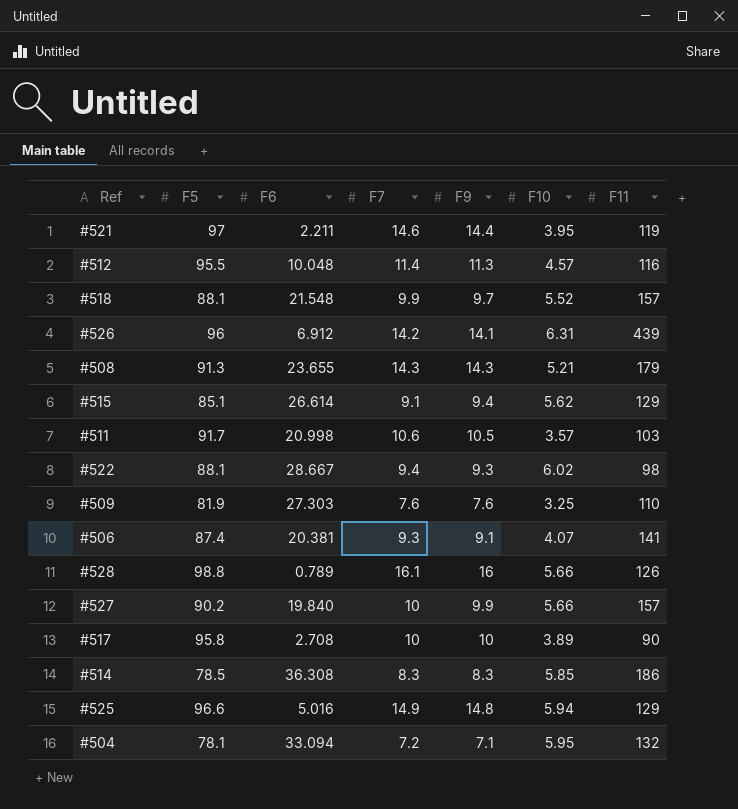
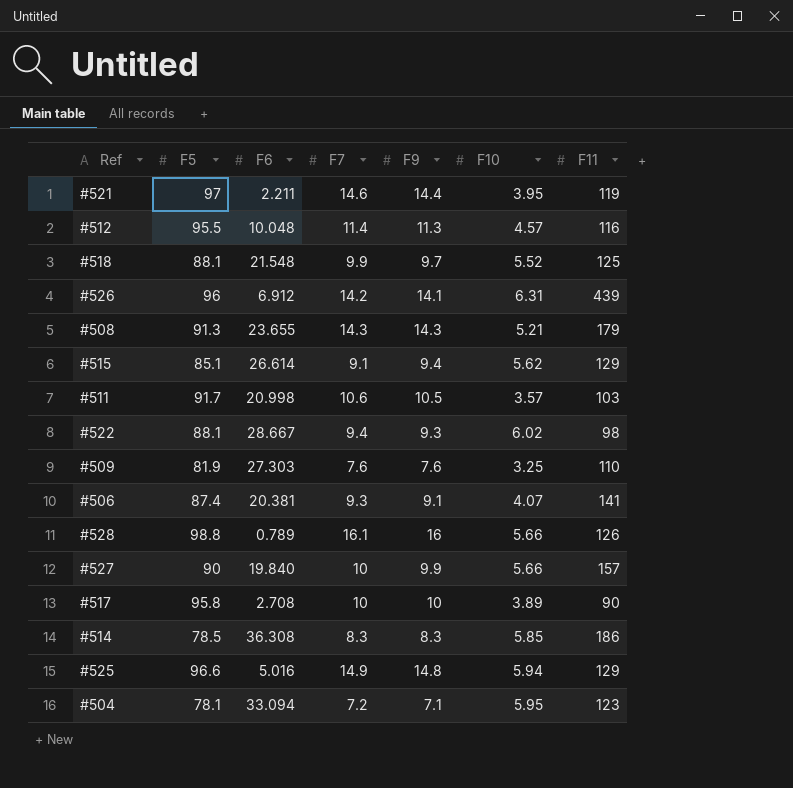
#518 | F11: 157 -> 125
#527 | F5: 90.2 -> 90
#504 | F11: 132 -> 123

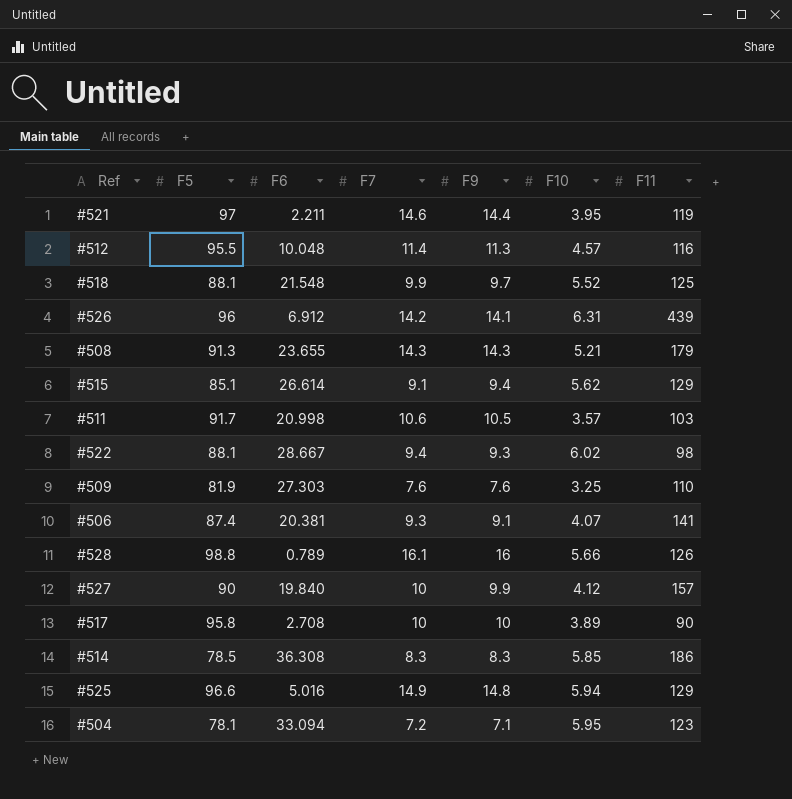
#527 | F10: 5.66 -> 4.12

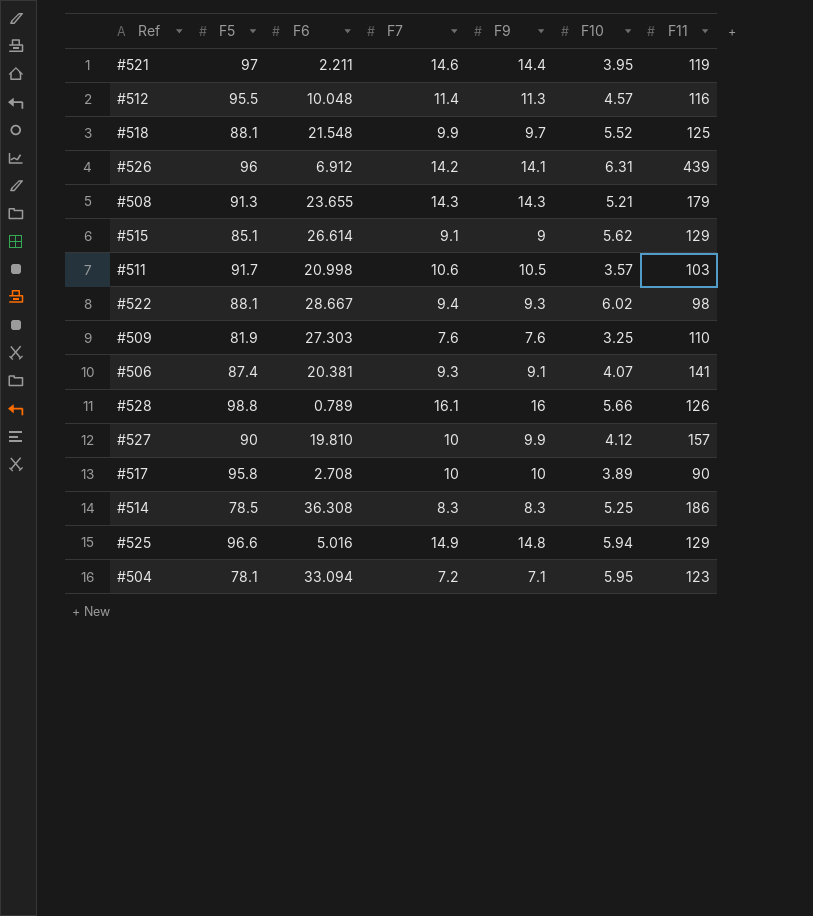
#515 | F9: 9.4 -> 9
#527 | F6: 19.840 -> 19.810
#514 | F10: 5.85 -> 5.25

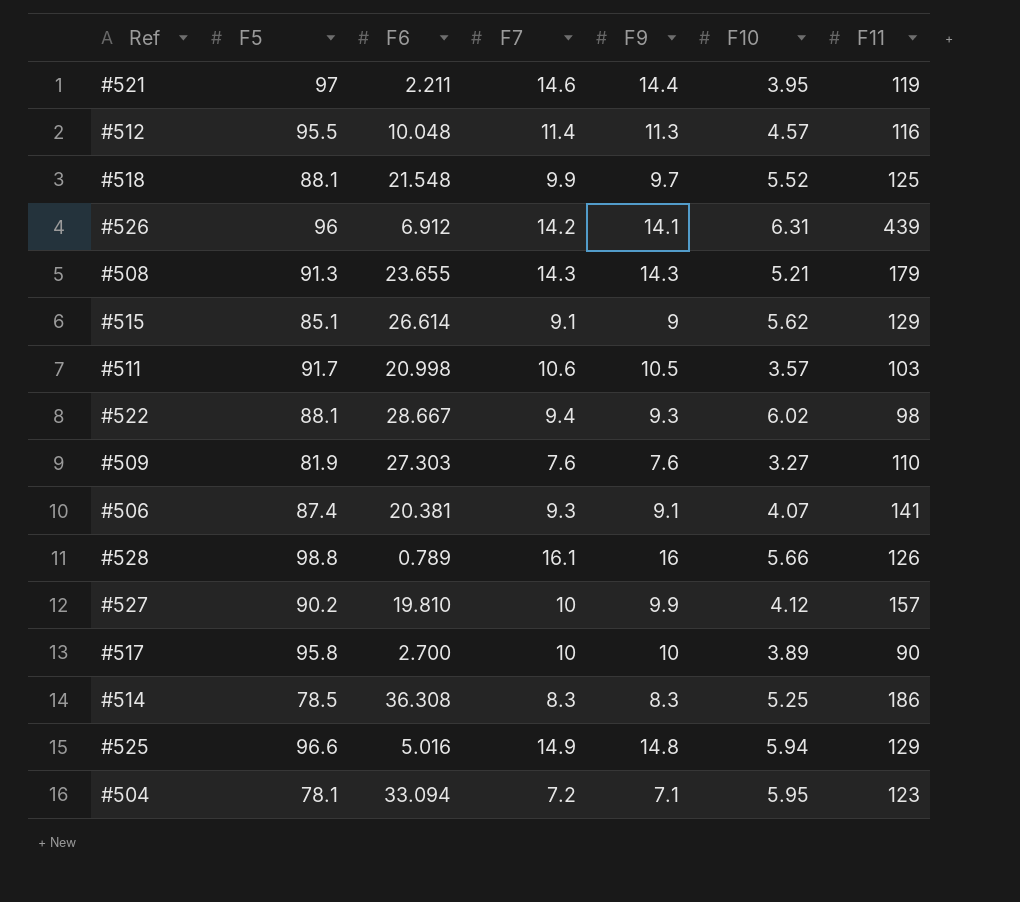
#509 | F10: 3.25 -> 3.27
#527 | F5: 90 -> 90.2
#517 | F6: 2.708 -> 2.700

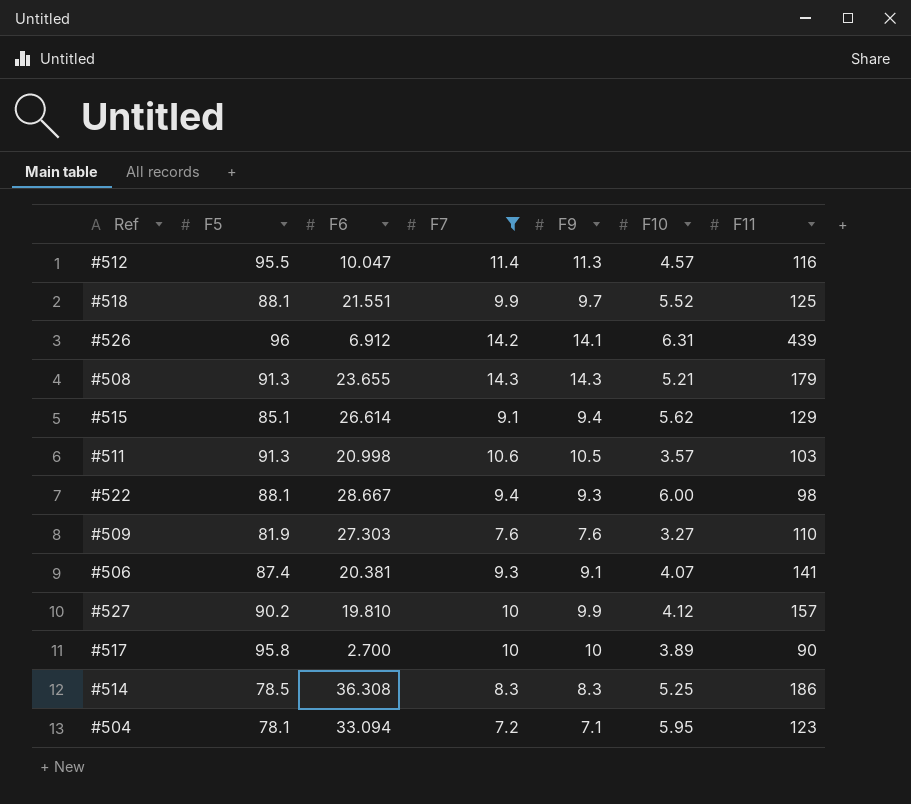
filter: none -> F7 <= 14.3
#512 | F6: 10.048 -> 10.047
#518 | F6: 21.548 -> 21.551
#515 | F9: 9 -> 9.4
#511 | F5: 91.7 -> 91.3
#522 | F10: 6.02 -> 6.00

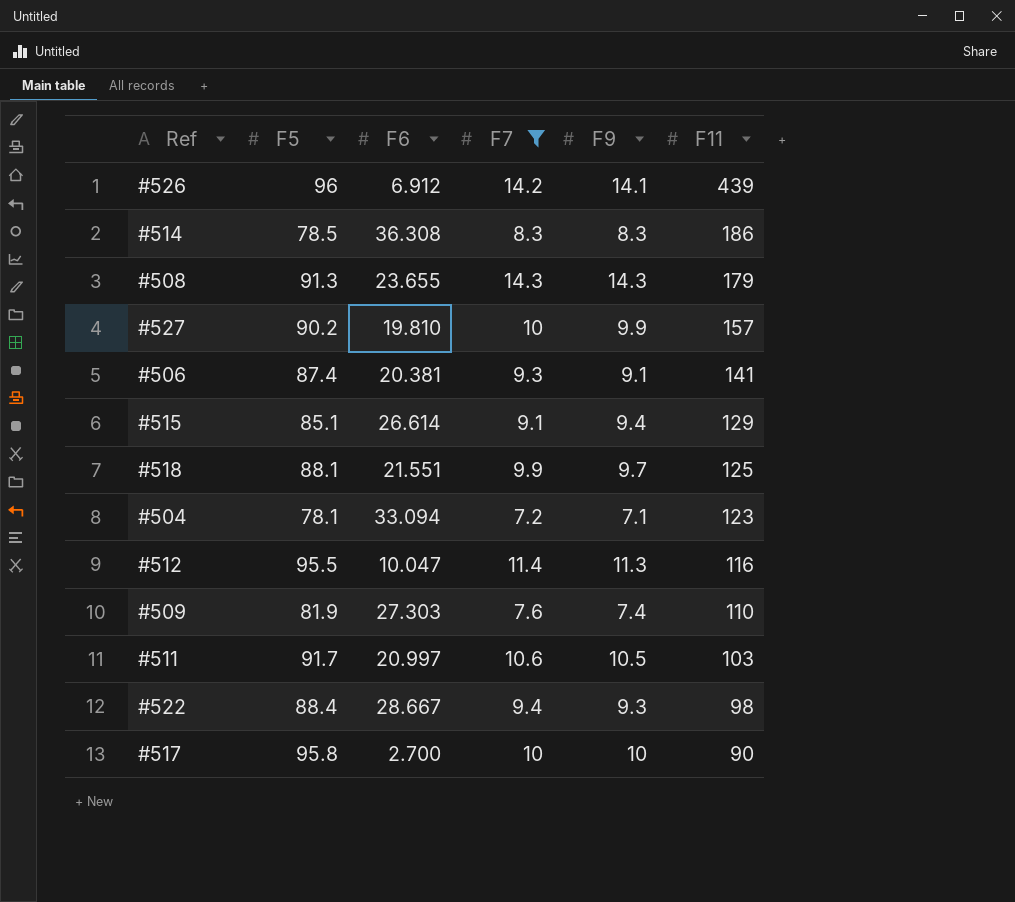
row order: none -> F11 descending
column F10 | position: 6 -> none
#509 | F9: 7.6 -> 7.4
#511 | F5: 91.3 -> 91.7
#511 | F6: 20.998 -> 20.997
#522 | F5: 88.1 -> 88.4

